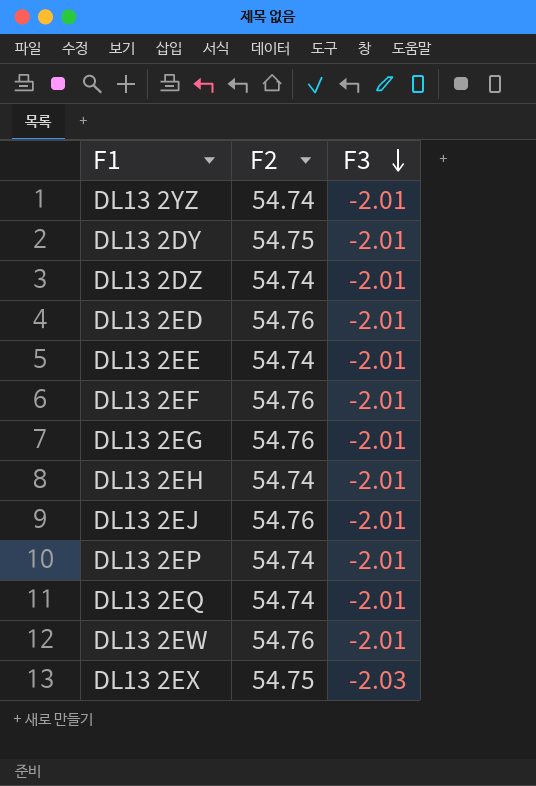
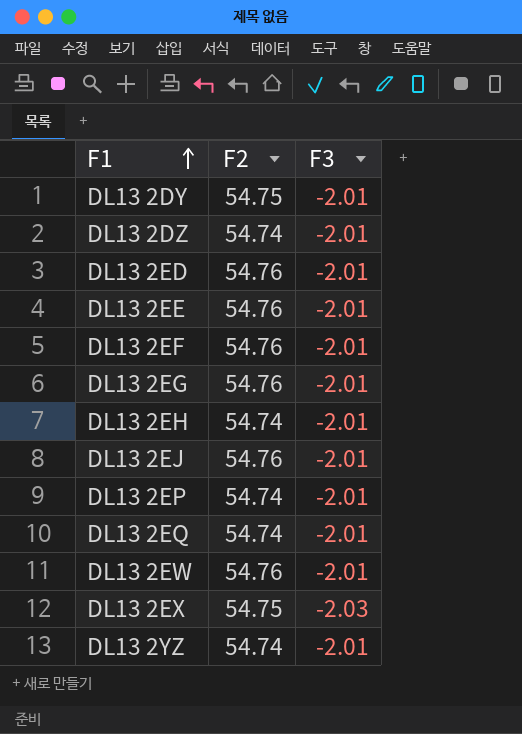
row order: F3 descending -> F1 ascending
DL13 2EE | F2: 54.74 -> 54.76

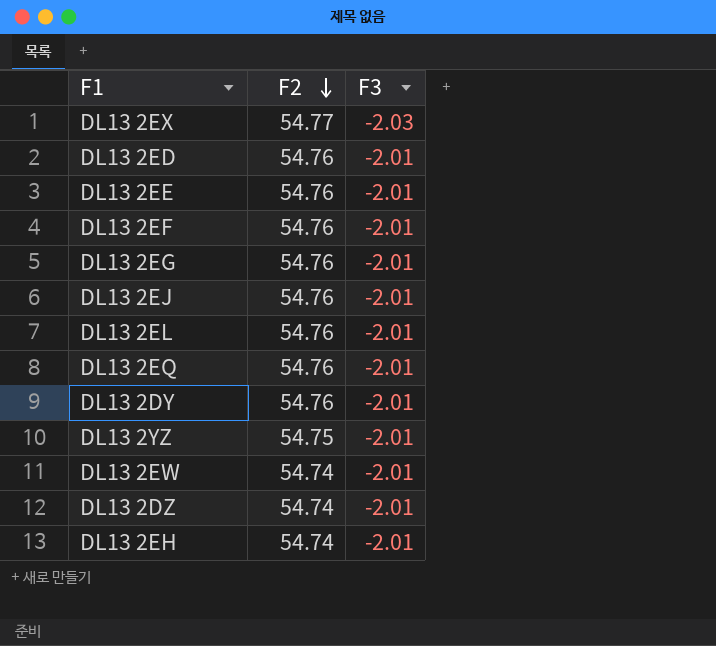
row order: F1 ascending -> F2 descending
row DL13 2EP: 54.74 | -2.01 -> none
DL13 2EX | F2: 54.75 -> 54.77
row DL13 2EL: none -> 54.76 | -2.01
DL13 2EQ | F2: 54.74 -> 54.76
DL13 2DY | F2: 54.75 -> 54.76
DL13 2YZ | F2: 54.74 -> 54.75
DL13 2EW | F2: 54.76 -> 54.74

